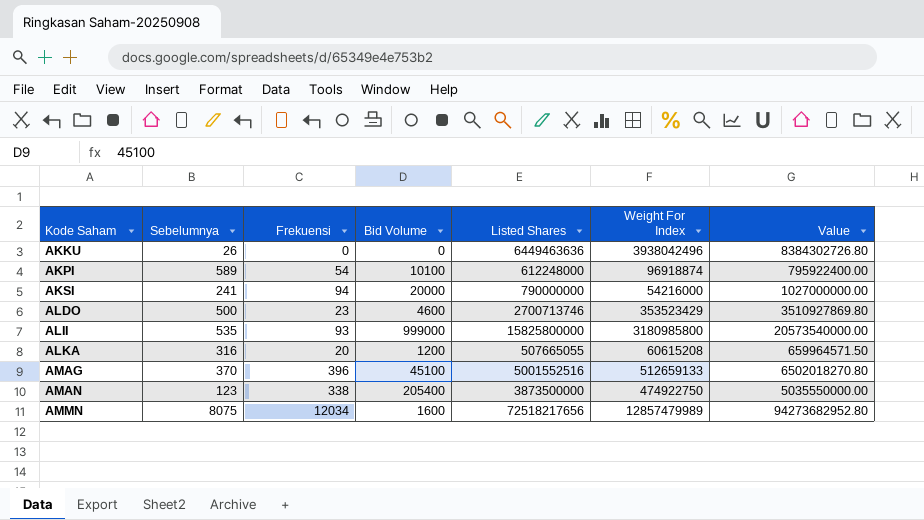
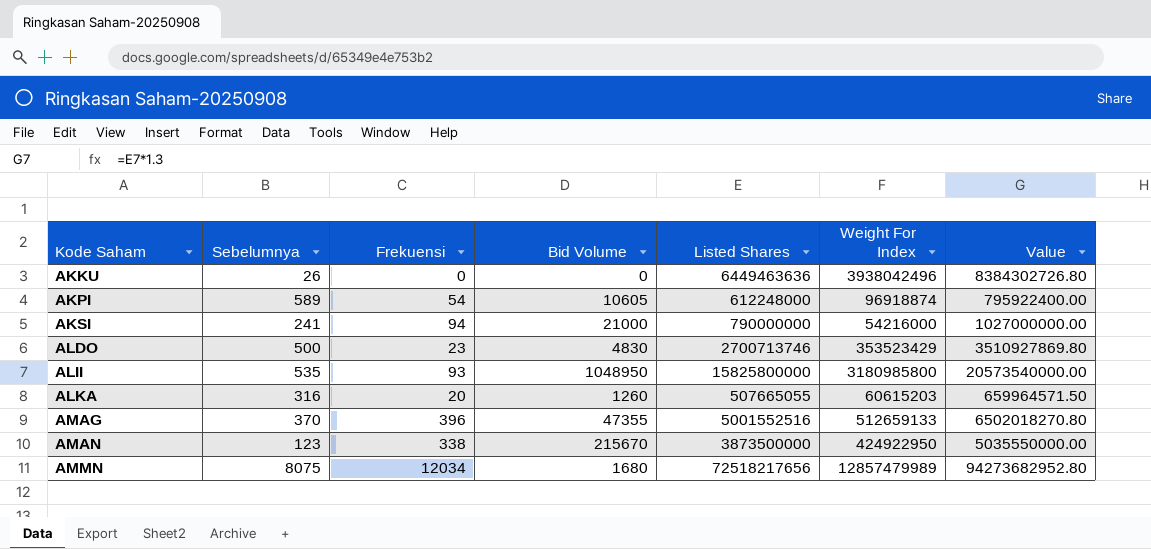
AKPI | Bid Volume: 10100 -> 10605
AKSI | Bid Volume: 20000 -> 21000
ALDO | Bid Volume: 4600 -> 4830
ALII | Bid Volume: 999000 -> 1048950
ALKA | Bid Volume: 1200 -> 1260
ALKA | Weight For Index: 60615208 -> 60615203
AMAG | Bid Volume: 45100 -> 47355
AMAN | Bid Volume: 205400 -> 215670
AMAN | Weight For Index: 474922750 -> 424922950
AMMN | Bid Volume: 1600 -> 1680

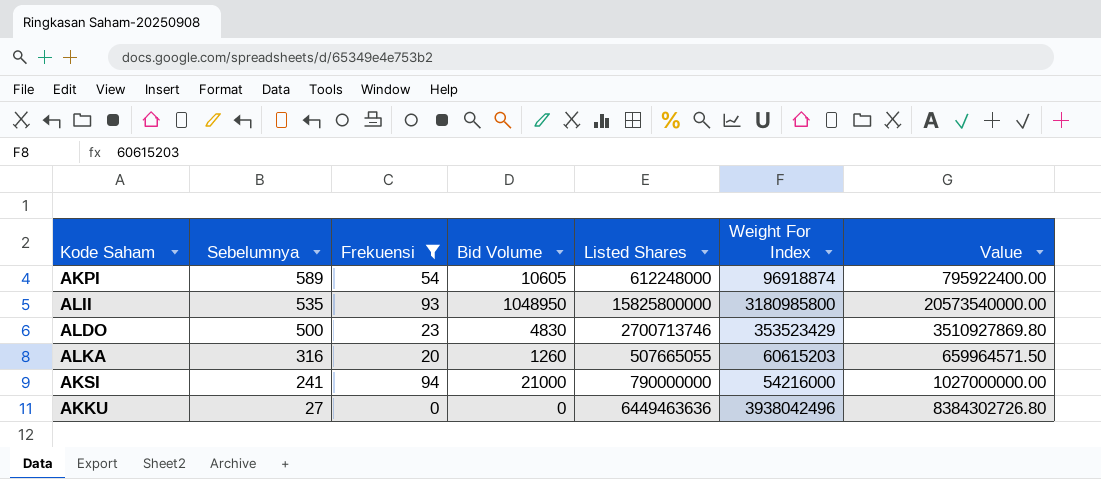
filter: none -> Frekuensi <= 94
row order: Kode Saham ascending -> Sebelumnya descending
AKKU | Sebelumnya: 26 -> 27

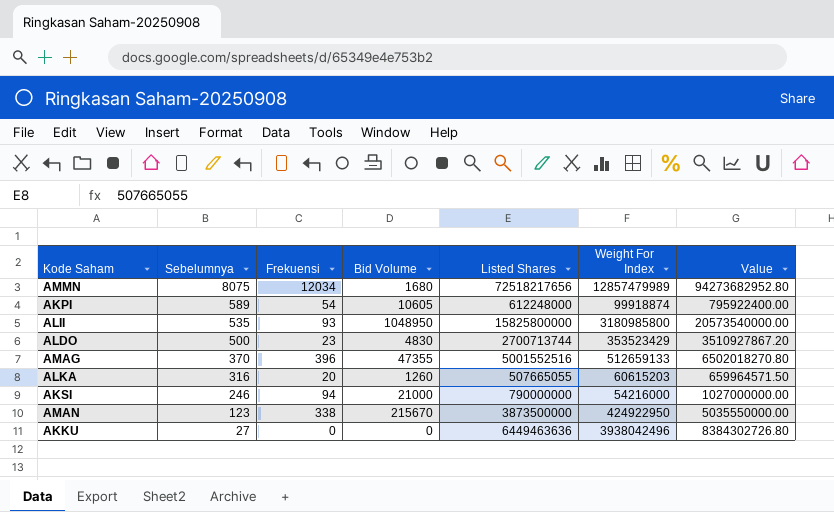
filter: Frekuensi <= 94 -> none
AKPI | Weight For Index: 96918874 -> 99918874
ALDO | Listed Shares: 2700713746 -> 2700713744
ALDO | Value: 3510927869.80 -> 3510927867.20
AKSI | Sebelumnya: 241 -> 246

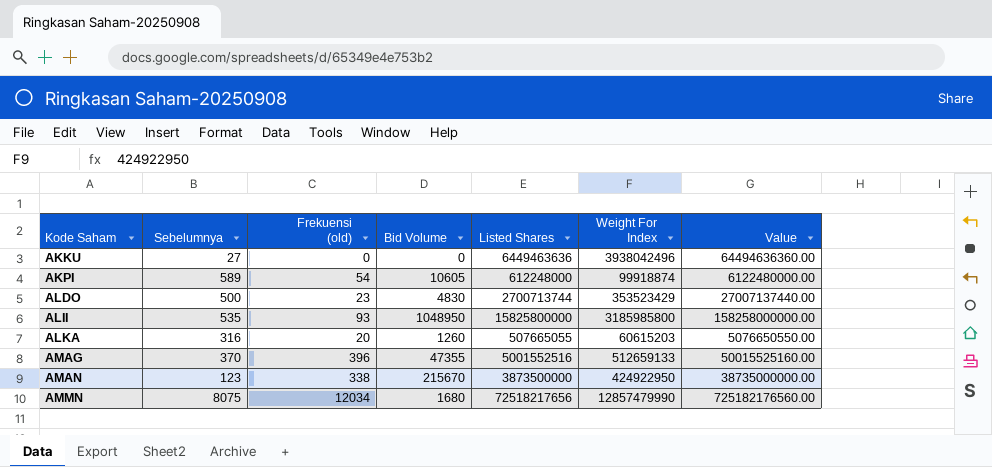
row order: Sebelumnya descending -> Kode Saham ascending
column name: Frekuensi -> Frekuensi (old)
column Value | formula: [Listed Shares] * 1.3 -> [Listed Shares] * 10
row AKSI: 246 | 94 | 21000 | 790000000 | 54216000 | 1027000000.00 -> none
ALII | Weight For Index: 3180985800 -> 3185985800
AMMN | Weight For Index: 12857479989 -> 12857479990

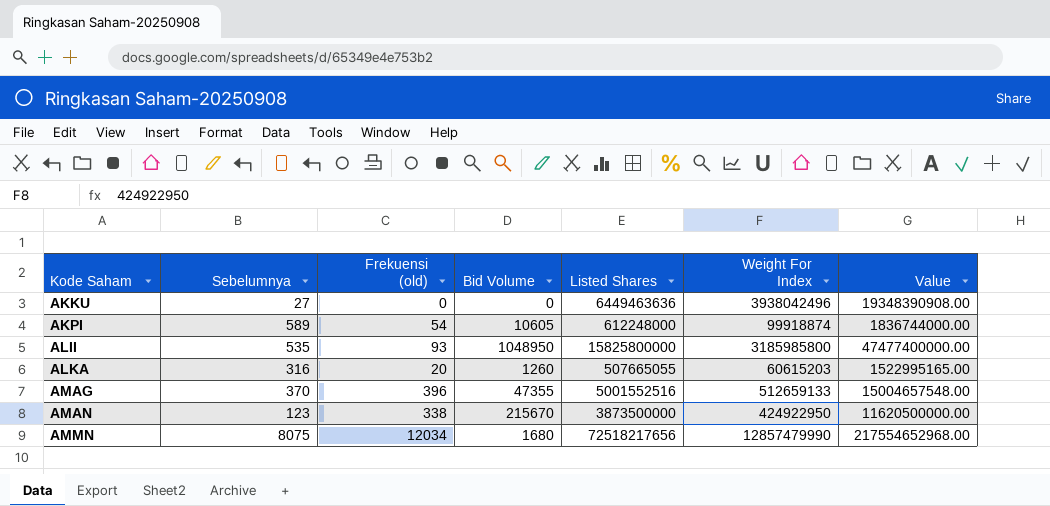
column Value | formula: [Listed Shares] * 10 -> [Listed Shares] * 3
row ALDO: 500 | 23 | 4830 | 2700713744 | 353523429 | 27007137440.00 -> none

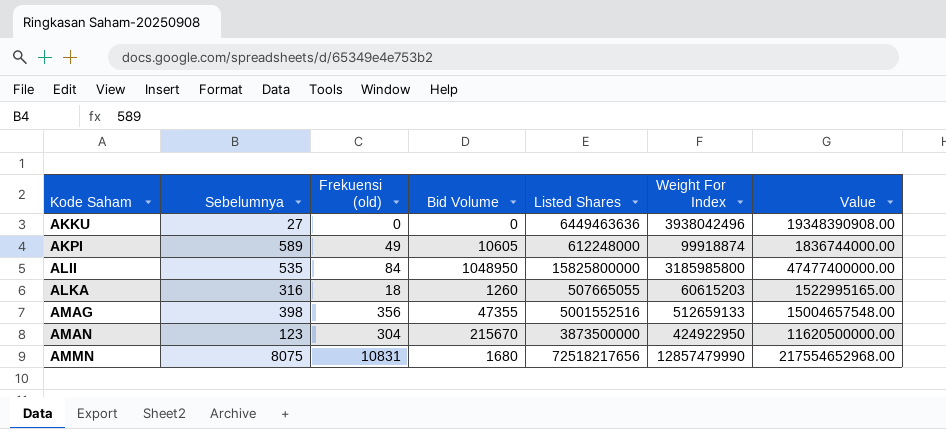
AKPI | Frekuensi (old): 54 -> 49
ALII | Frekuensi (old): 93 -> 84
ALKA | Frekuensi (old): 20 -> 18
AMAG | Sebelumnya: 370 -> 398
AMAG | Frekuensi (old): 396 -> 356
AMAN | Frekuensi (old): 338 -> 304
AMMN | Frekuensi (old): 12034 -> 10831

